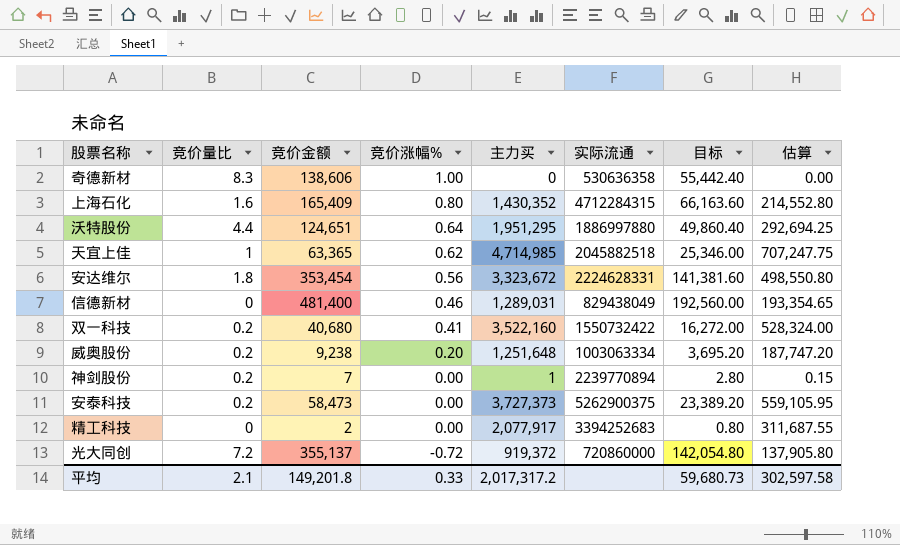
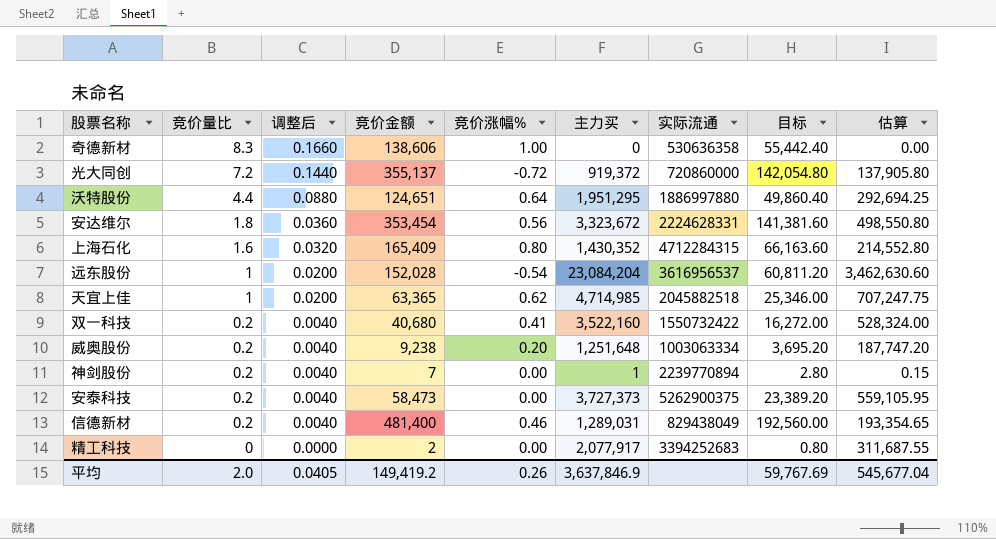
row order: 竞价涨幅% descending -> 竞价量比 descending
column 调整后 | formula: none -> [竞价量比] * 0.02
row 远东股份: none -> 1 | 0.0200 | 152,028 | -0.54 | 23,084,204 | 3616956537 | 60,811.20 | 3,462,630.60
信德新材 | 竞价量比: 0 -> 0.2
平均 | 竞价量比: 2.1 -> 2.0
平均 | 竞价金额: 149,201.8 -> 149,419.2
平均 | 竞价涨幅%: 0.33 -> 0.26
平均 | 主力买: 2,017,317.2 -> 3,637,846.9
平均 | 目标: 59,680.73 -> 59,767.69
平均 | 估算: 302,597.58 -> 545,677.04

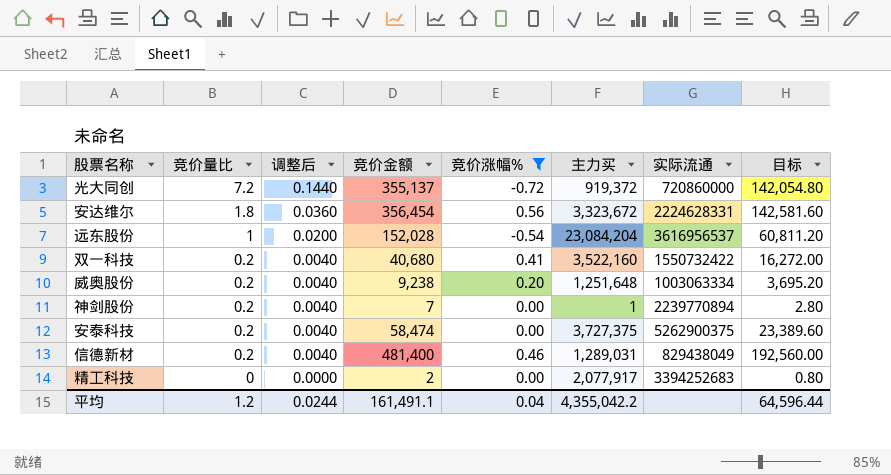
filter: none -> 竞价涨幅% <= 0.56
column 估算 | formula: [主力买] * 0.15 -> none
安达维尔 | 竞价金额: 353,454 -> 356,454
安达维尔 | 目标: 141,381.60 -> 142,581.60
安泰科技 | 竞价金额: 58,473 -> 58,474
安泰科技 | 主力买: 3,727,373 -> 3,727,375
安泰科技 | 目标: 23,389.20 -> 23,389.60
平均 | 竞价量比: 2.0 -> 1.2
平均 | 调整后: 0.0405 -> 0.0244
平均 | 竞价金额: 149,419.2 -> 161,491.1
平均 | 竞价涨幅%: 0.26 -> 0.04
平均 | 主力买: 3,637,846.9 -> 4,355,042.2
平均 | 目标: 59,767.69 -> 64,596.44

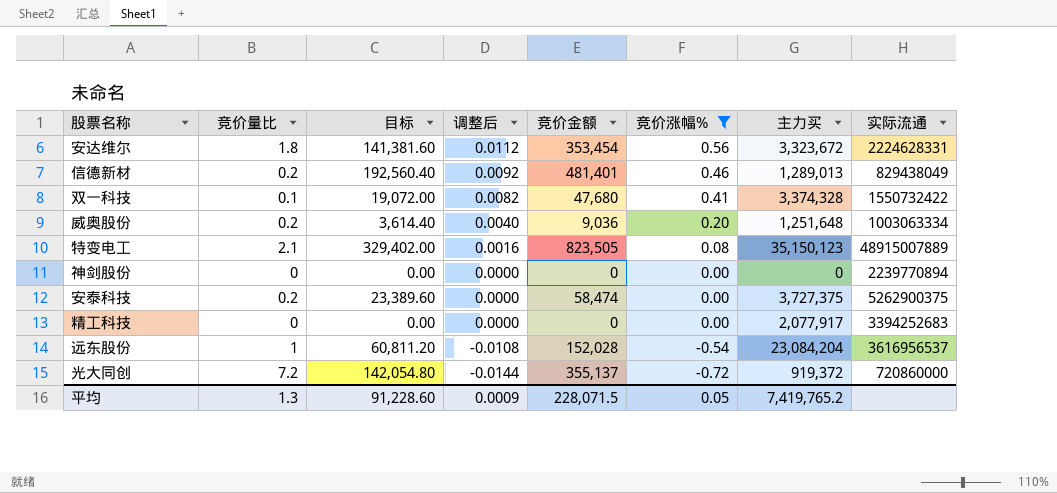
row order: 竞价量比 descending -> 调整后 descending
column 目标 | position: 8 -> 3
column 调整后 | formula: [竞价量比] * 0.02 -> [竞价涨幅%] * 0.02
安达维尔 | 目标: 142,581.60 -> 141,381.60
安达维尔 | 竞价金额: 356,454 -> 353,454
信德新材 | 目标: 192,560.00 -> 192,560.40
信德新材 | 竞价金额: 481,400 -> 481,401
信德新材 | 主力买: 1,289,031 -> 1,289,013
双一科技 | 竞价量比: 0.2 -> 0.1
双一科技 | 目标: 16,272.00 -> 19,072.00
双一科技 | 竞价金额: 40,680 -> 47,680
双一科技 | 主力买: 3,522,160 -> 3,374,328
威奥股份 | 目标: 3,695.20 -> 3,614.40
威奥股份 | 竞价金额: 9,238 -> 9,036
row 特变电工: none -> 2.1 | 329,402.00 | 0.0016 | 823,505 | 0.08 | 35,150,123 | 48915007889
神剑股份 | 竞价量比: 0.2 -> 0
神剑股份 | 目标: 2.80 -> 0.00
神剑股份 | 竞价金额: 7 -> 0
神剑股份 | 主力买: 1 -> 0
精工科技 | 目标: 0.80 -> 0.00
精工科技 | 竞价金额: 2 -> 0
平均 | 竞价量比: 1.2 -> 1.3
平均 | 目标: 64,596.44 -> 91,228.60
平均 | 调整后: 0.0244 -> 0.0009
平均 | 竞价金额: 161,491.1 -> 228,071.5
平均 | 竞价涨幅%: 0.04 -> 0.05
平均 | 主力买: 4,355,042.2 -> 7,419,765.2

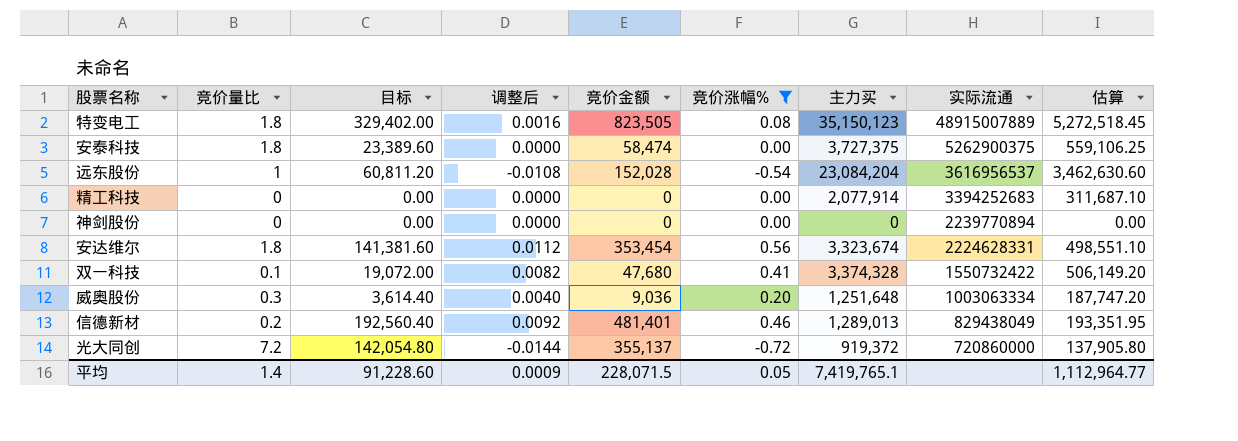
row order: 调整后 descending -> 实际流通 descending
column 估算 | formula: none -> [主力买] * 0.15
特变电工 | 竞价量比: 2.1 -> 1.8
安泰科技 | 竞价量比: 0.2 -> 1.8
精工科技 | 主力买: 2,077,917 -> 2,077,914
安达维尔 | 主力买: 3,323,672 -> 3,323,674
威奥股份 | 竞价量比: 0.2 -> 0.3
平均 | 竞价量比: 1.3 -> 1.4
平均 | 主力买: 7,419,765.2 -> 7,419,765.1

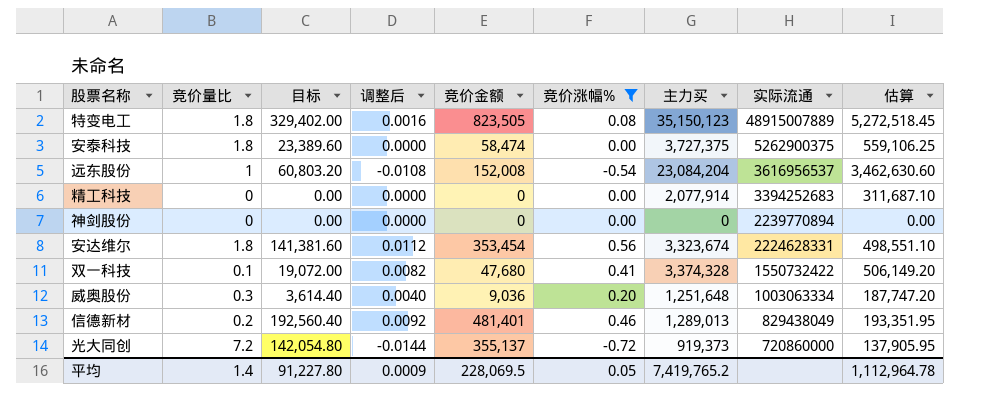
远东股份 | 目标: 60,811.20 -> 60,803.20
远东股份 | 竞价金额: 152,028 -> 152,008
光大同创 | 主力买: 919,372 -> 919,373
光大同创 | 估算: 137,905.80 -> 137,905.95
平均 | 目标: 91,228.60 -> 91,227.80
平均 | 竞价金额: 228,071.5 -> 228,069.5
平均 | 主力买: 7,419,765.1 -> 7,419,765.2
平均 | 估算: 1,112,964.77 -> 1,112,964.78

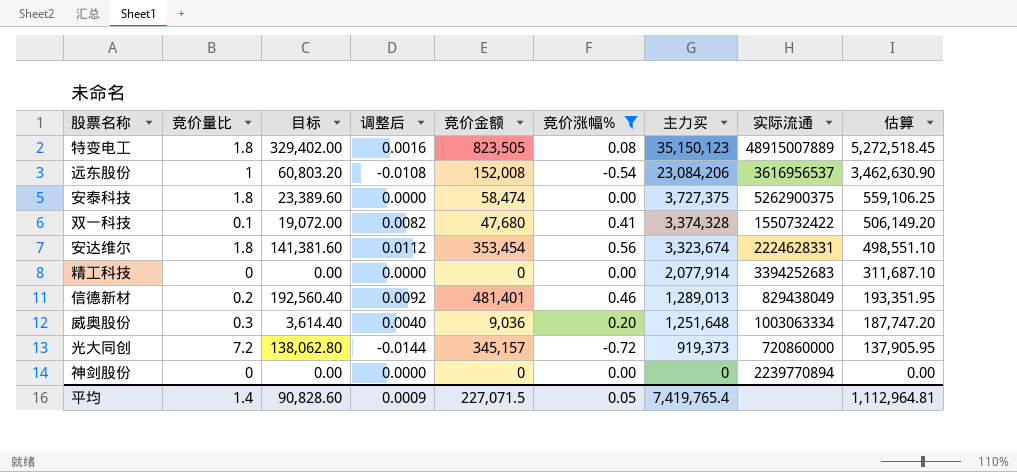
row order: 实际流通 descending -> 主力买 descending
远东股份 | 主力买: 23,084,204 -> 23,084,206
远东股份 | 估算: 3,462,630.60 -> 3,462,630.90
光大同创 | 目标: 142,054.80 -> 138,062.80
光大同创 | 竞价金额: 355,137 -> 345,157
平均 | 目标: 91,227.80 -> 90,828.60
平均 | 竞价金额: 228,069.5 -> 227,071.5
平均 | 主力买: 7,419,765.2 -> 7,419,765.4
平均 | 估算: 1,112,964.78 -> 1,112,964.81

